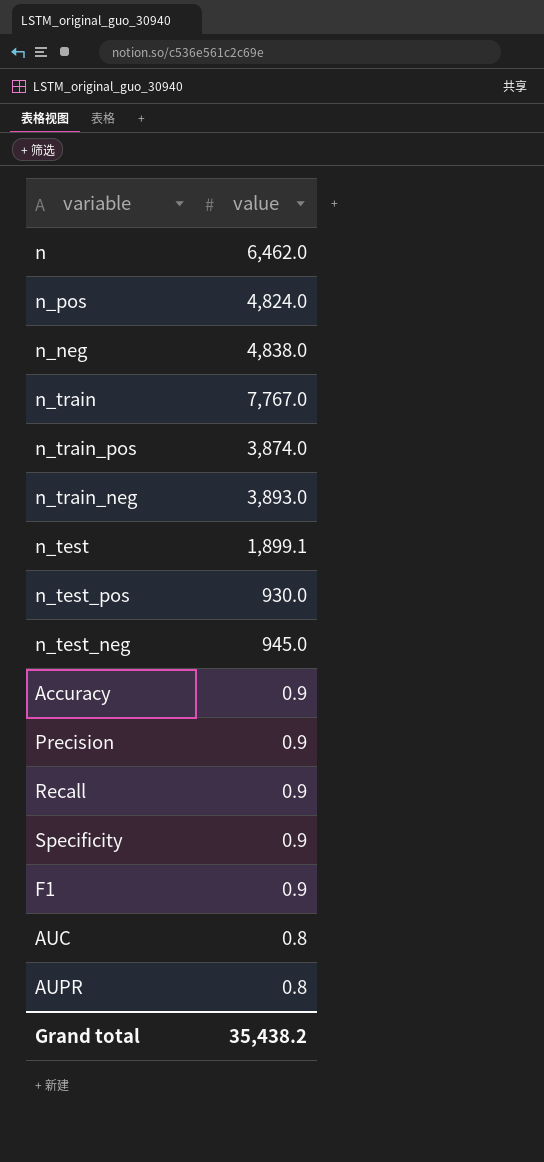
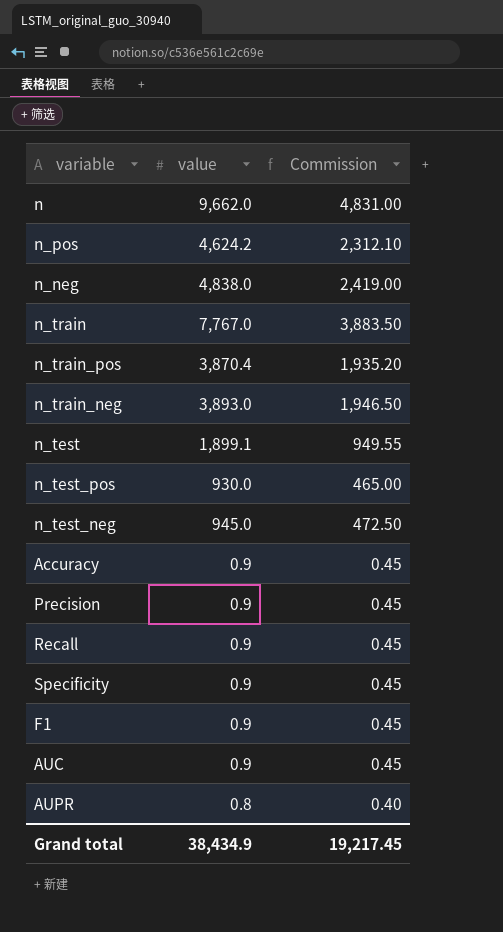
column Commission | formula: none -> [value] * 0.5
n | value: 6,462.0 -> 9,662.0
n_pos | value: 4,824.0 -> 4,624.2
n_train_pos | value: 3,874.0 -> 3,870.4
AUC | value: 0.8 -> 0.9
Grand total | value: 35,438.2 -> 38,434.9

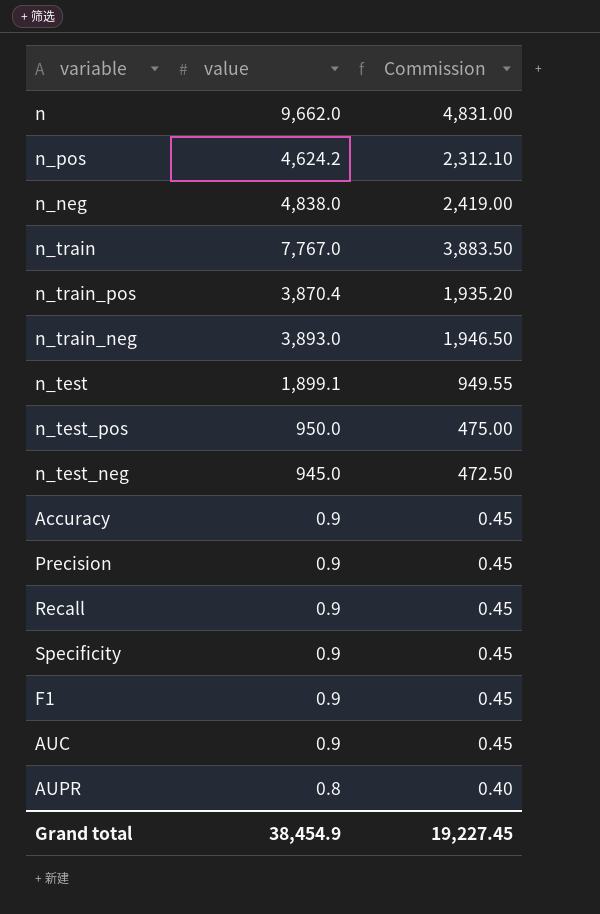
n_test_pos | value: 930.0 -> 950.0
n_test_pos | Commission: 465.00 -> 475.00
Grand total | value: 38,434.9 -> 38,454.9
Grand total | Commission: 19,217.45 -> 19,227.45

